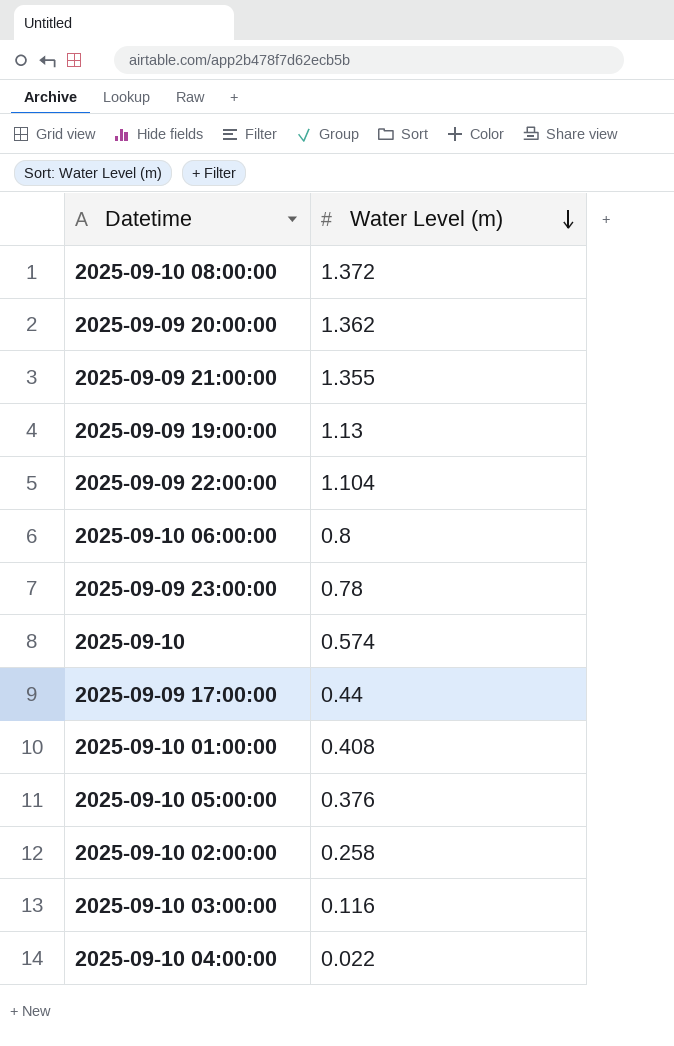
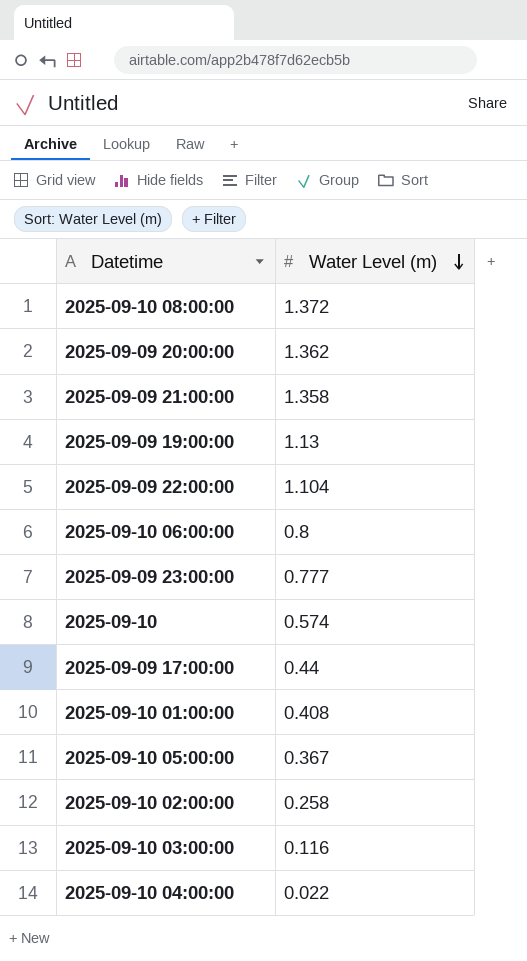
2025-09-09 21:00:00 | Water Level (m): 1.355 -> 1.358
2025-09-09 23:00:00 | Water Level (m): 0.78 -> 0.777
2025-09-10 05:00:00 | Water Level (m): 0.376 -> 0.367

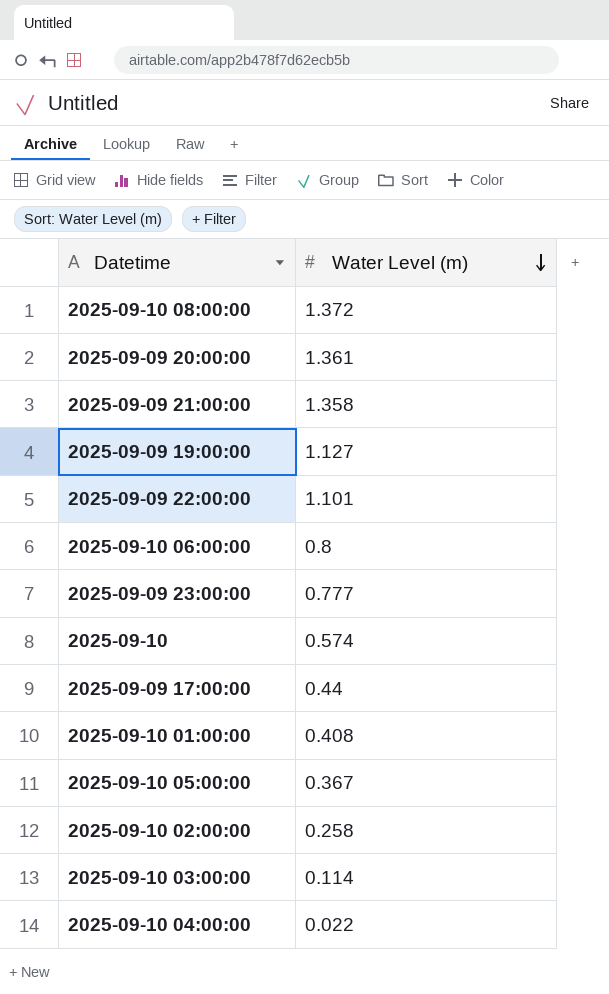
2025-09-09 20:00:00 | Water Level (m): 1.362 -> 1.361
2025-09-09 19:00:00 | Water Level (m): 1.13 -> 1.127
2025-09-09 22:00:00 | Water Level (m): 1.104 -> 1.101
2025-09-10 03:00:00 | Water Level (m): 0.116 -> 0.114

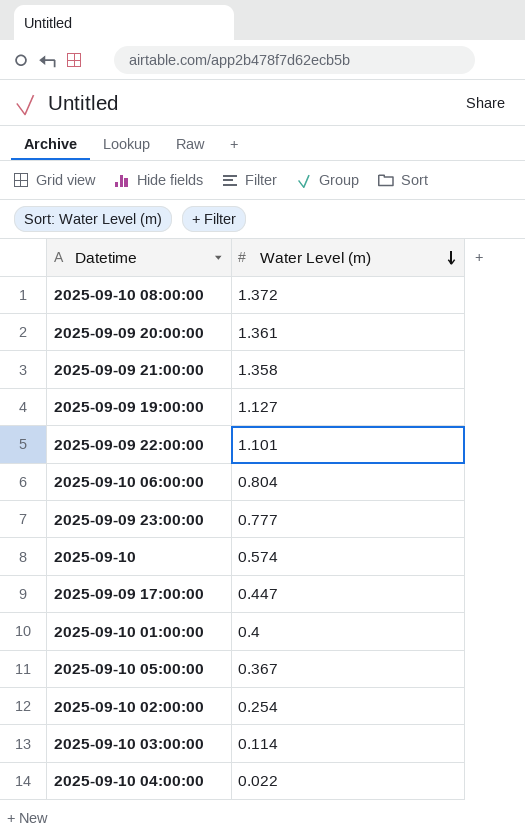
2025-09-10 06:00:00 | Water Level (m): 0.8 -> 0.804
2025-09-09 17:00:00 | Water Level (m): 0.44 -> 0.447
2025-09-10 01:00:00 | Water Level (m): 0.408 -> 0.4
2025-09-10 02:00:00 | Water Level (m): 0.258 -> 0.254

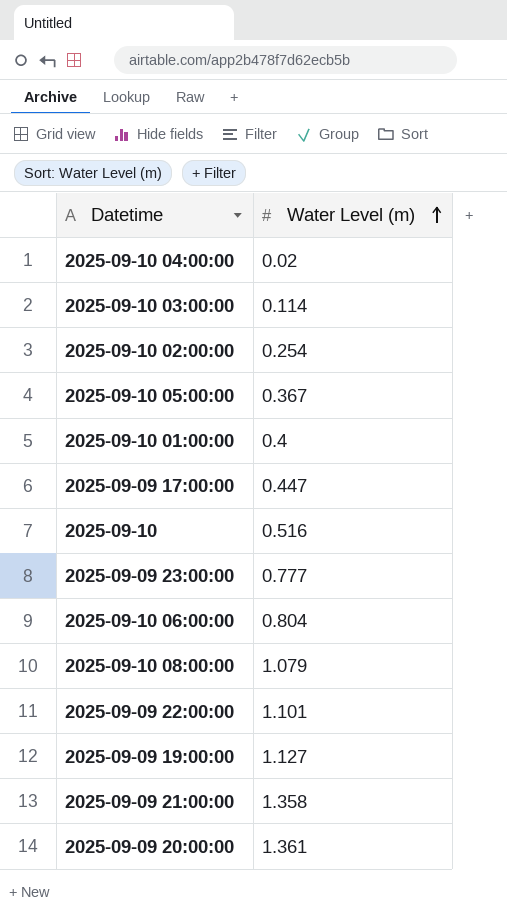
row order: Water Level (m) descending -> Water Level (m) ascending
2025-09-10 04:00:00 | Water Level (m): 0.022 -> 0.02
2025-09-10 | Water Level (m): 0.574 -> 0.516
2025-09-10 08:00:00 | Water Level (m): 1.372 -> 1.079

